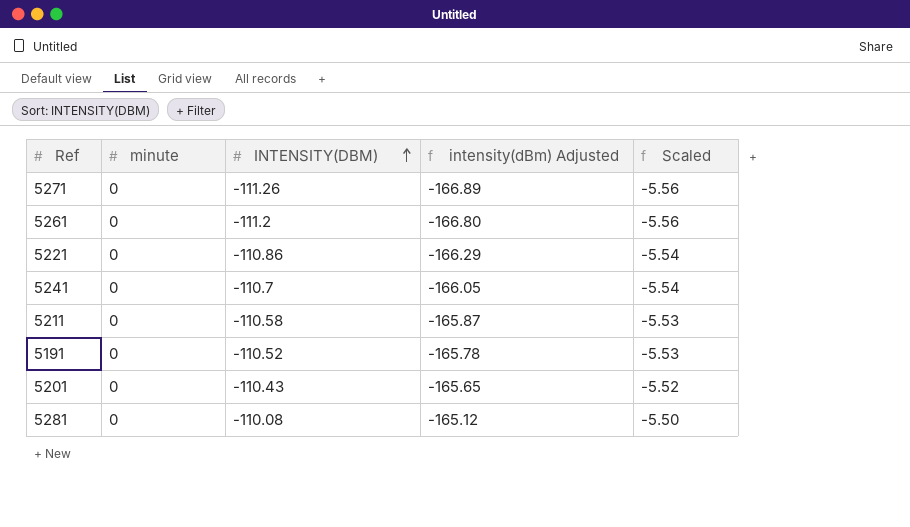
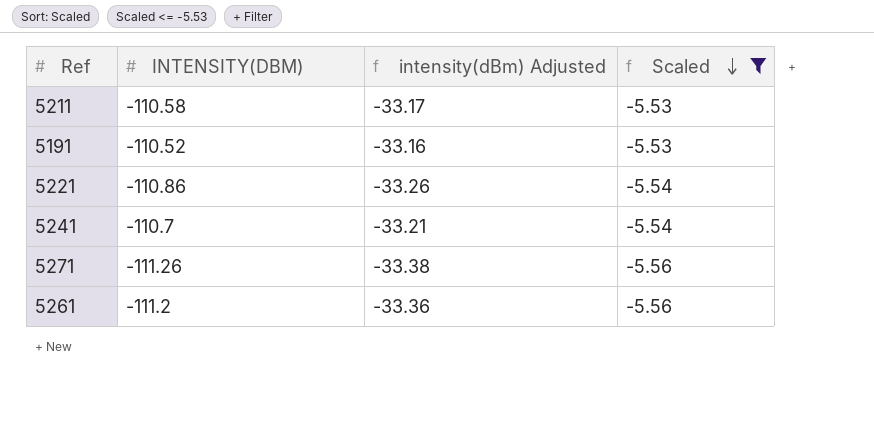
filter: none -> Scaled <= -5.53
row order: INTENSITY(DBM) ascending -> Scaled descending
column minute | position: 2 -> none
column intensity(dBm) Adjusted | formula: [INTENSITY(DBM)] * 1.5 -> [INTENSITY(DBM)] * 0.3

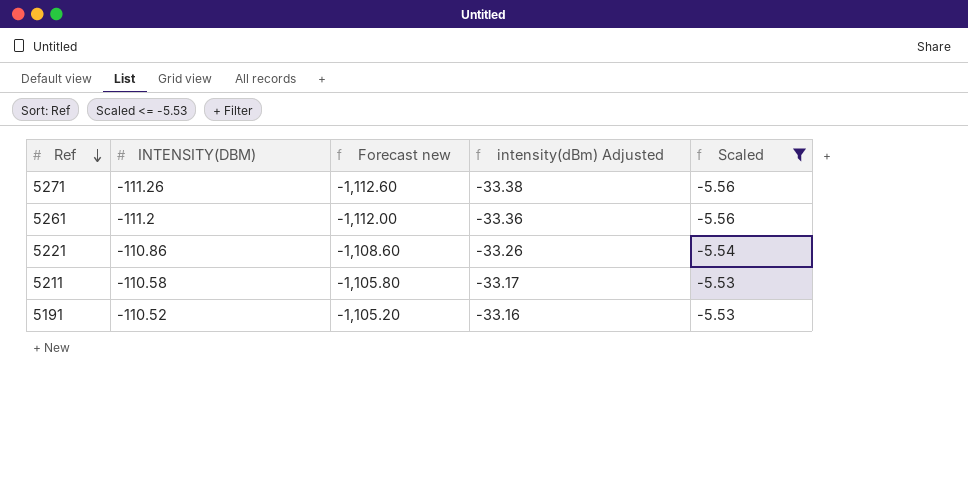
row order: Scaled descending -> Ref descending
column Forecast new | formula: none -> [INTENSITY(DBM)] * 10
row 5241: -110.7 | -33.21 | -5.54 -> none

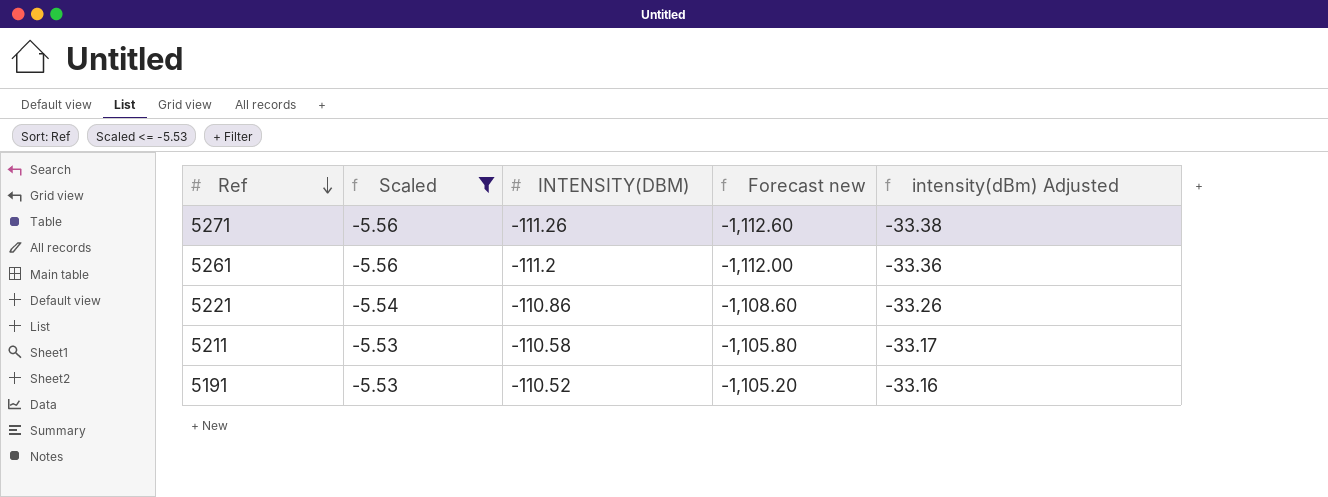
column Scaled | position: 5 -> 2

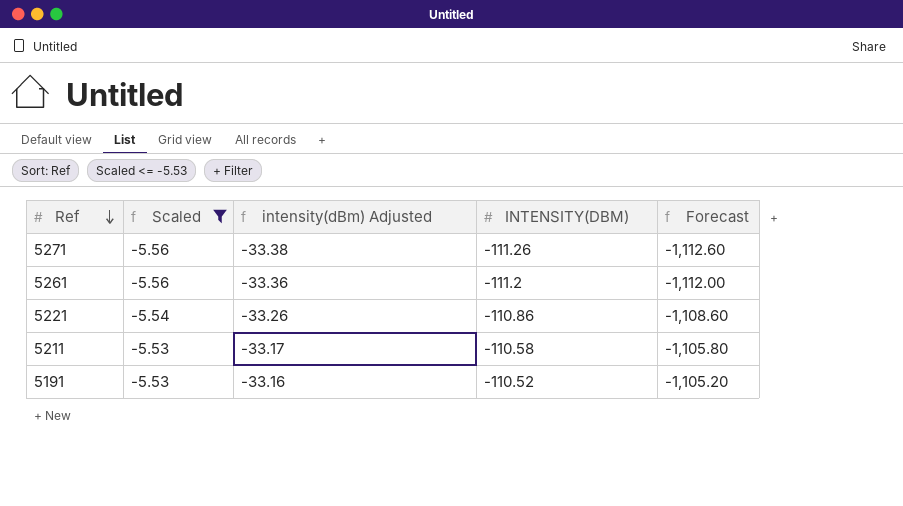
column intensity(dBm) Adjusted | position: 5 -> 3
column name: Forecast new -> Forecast

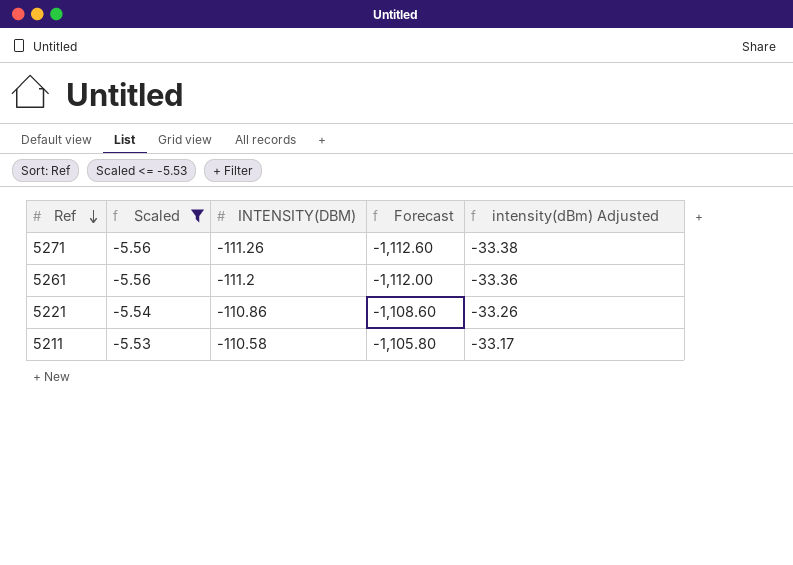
column intensity(dBm) Adjusted | position: 3 -> 5
row 5191: -5.53 | -33.16 | -110.52 | -1,105.20 -> none

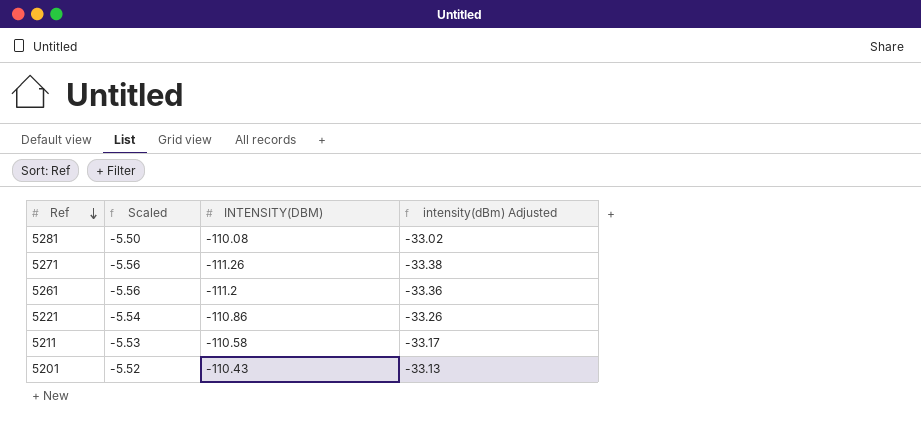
filter: Scaled <= -5.53 -> none
column Forecast | formula: [INTENSITY(DBM)] * 10 -> none

